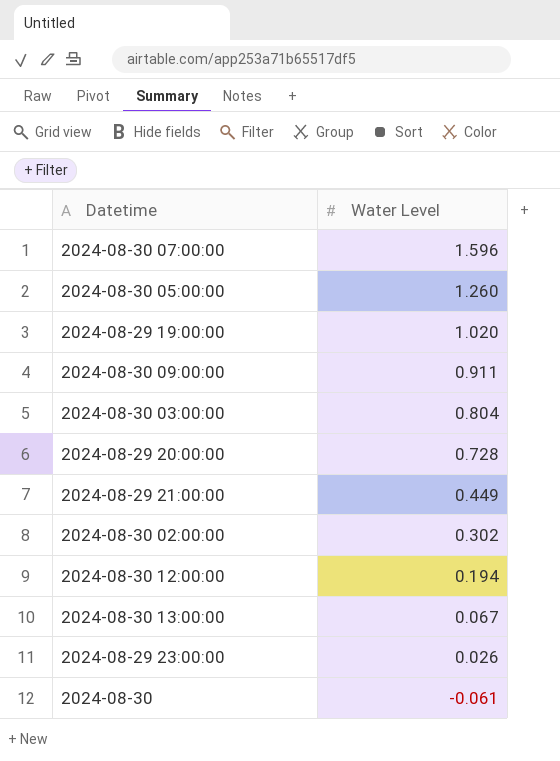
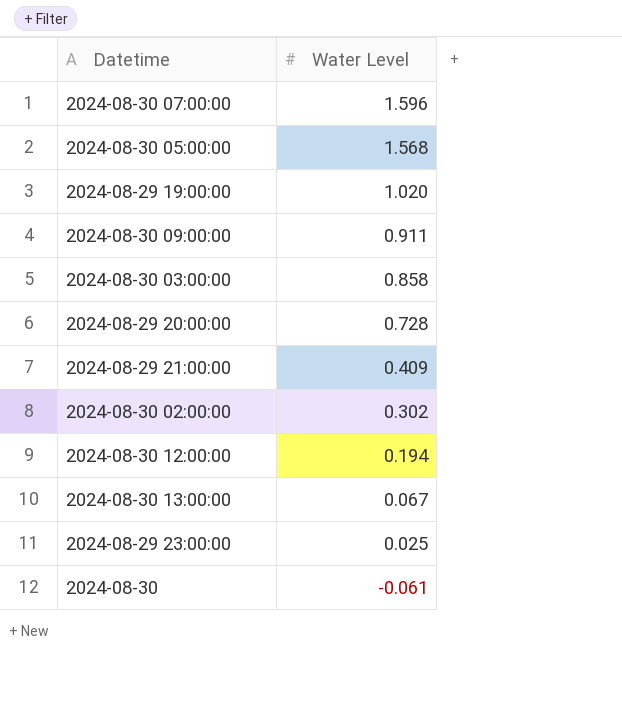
2024-08-30 05:00:00 | Water Level: 1.260 -> 1.568
2024-08-30 03:00:00 | Water Level: 0.804 -> 0.858
2024-08-29 21:00:00 | Water Level: 0.449 -> 0.409
2024-08-29 23:00:00 | Water Level: 0.026 -> 0.025

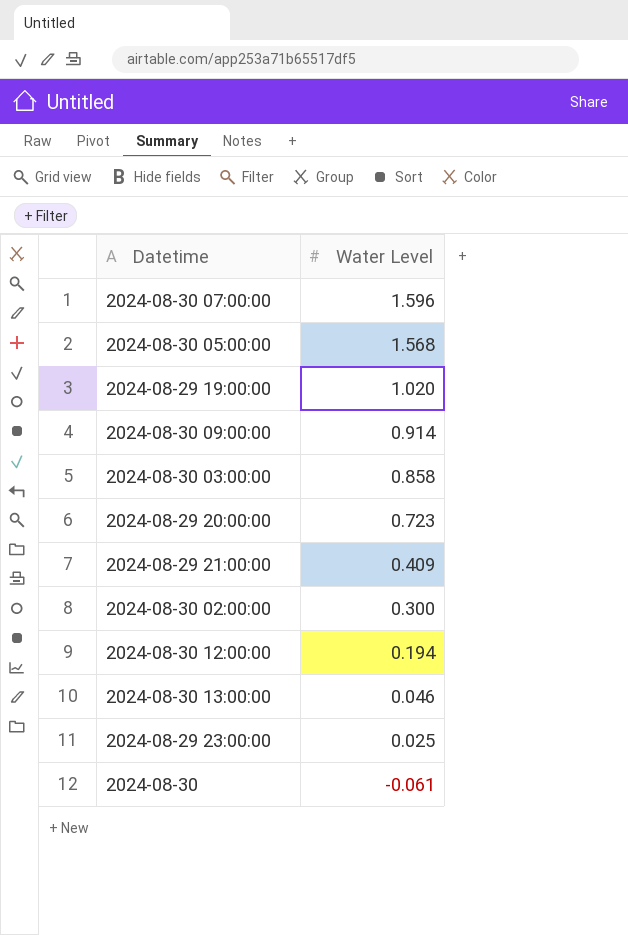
2024-08-30 09:00:00 | Water Level: 0.911 -> 0.914
2024-08-29 20:00:00 | Water Level: 0.728 -> 0.723
2024-08-30 02:00:00 | Water Level: 0.302 -> 0.300
2024-08-30 13:00:00 | Water Level: 0.067 -> 0.046

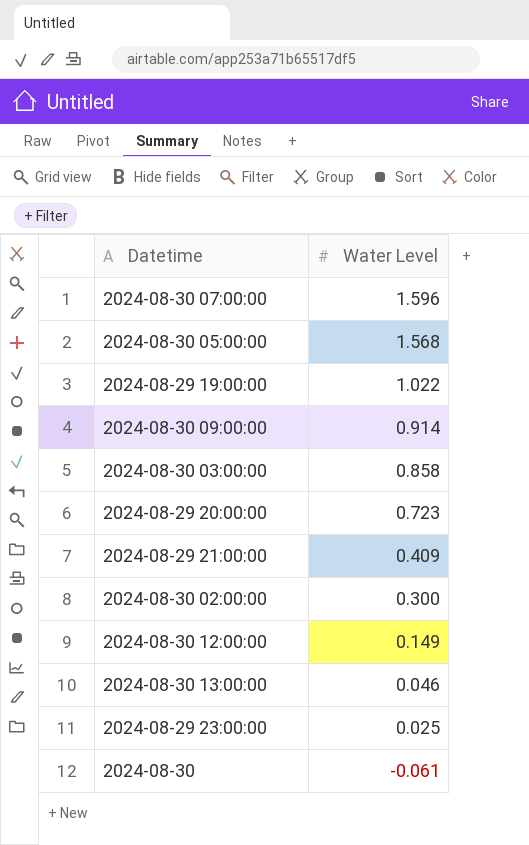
2024-08-29 19:00:00 | Water Level: 1.020 -> 1.022
2024-08-30 12:00:00 | Water Level: 0.194 -> 0.149

